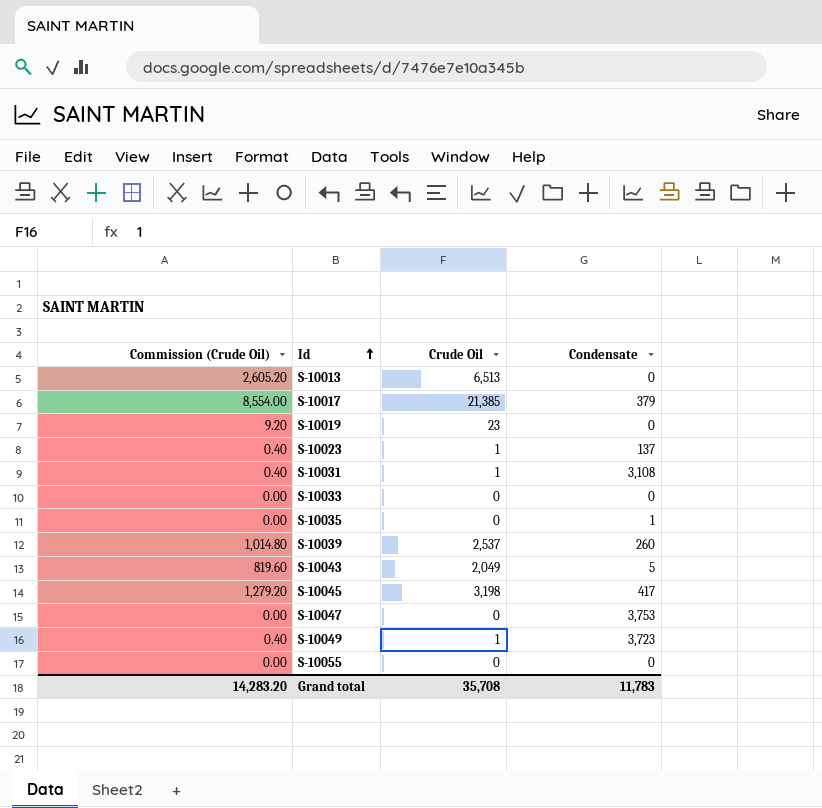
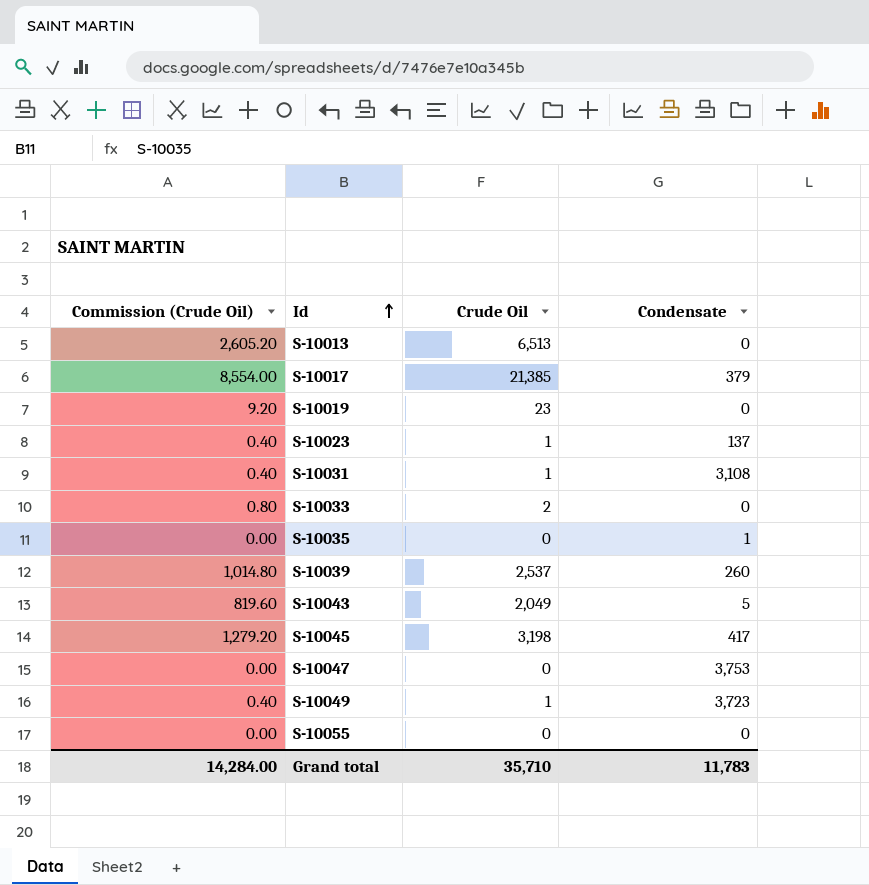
S-10033 | Commission (Crude Oil): 0.00 -> 0.80
S-10033 | Crude Oil: 0 -> 2
Grand total | Commission (Crude Oil): 14,283.20 -> 14,284.00
Grand total | Crude Oil: 35,708 -> 35,710

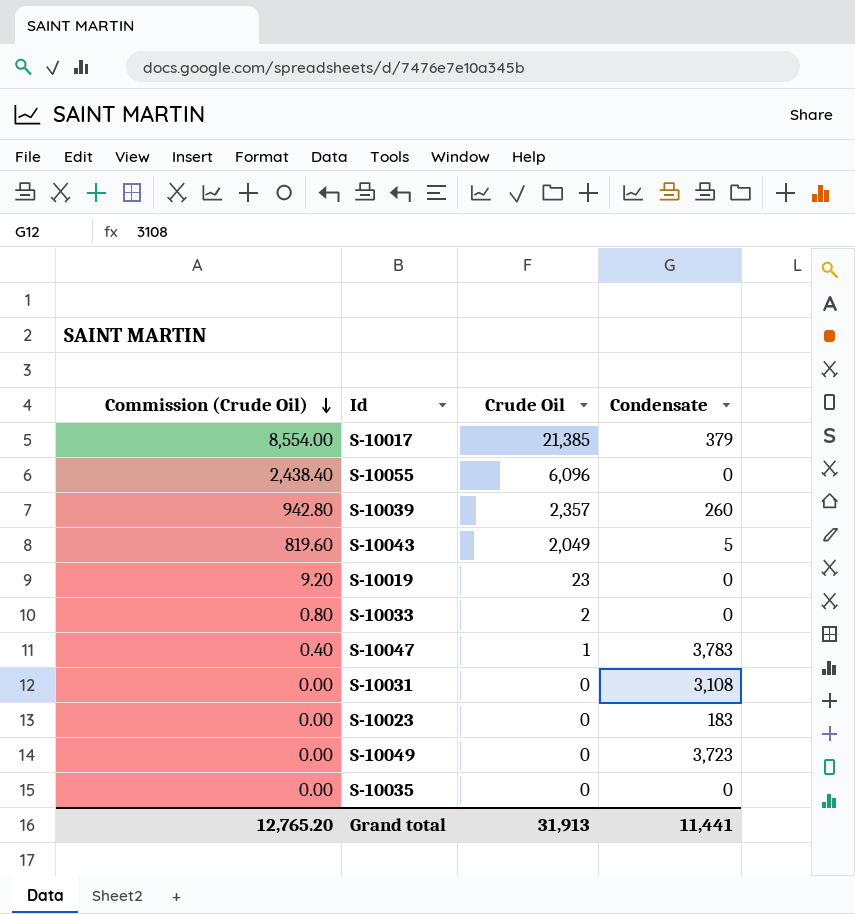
row order: Id ascending -> Commission (Crude Oil) descending
row S-10013: 2,605.20 | 6,513 | 0 -> none
row S-10045: 1,279.20 | 3,198 | 417 -> none
S-10055 | Commission (Crude Oil): 0.00 -> 2,438.40
S-10055 | Crude Oil: 0 -> 6,096
S-10039 | Commission (Crude Oil): 1,014.80 -> 942.80
S-10039 | Crude Oil: 2,537 -> 2,357
S-10047 | Commission (Crude Oil): 0.00 -> 0.40
S-10047 | Crude Oil: 0 -> 1
S-10047 | Condensate: 3,753 -> 3,783
S-10031 | Commission (Crude Oil): 0.40 -> 0.00
S-10031 | Crude Oil: 1 -> 0
S-10023 | Commission (Crude Oil): 0.40 -> 0.00
S-10023 | Crude Oil: 1 -> 0
S-10023 | Condensate: 137 -> 183
S-10049 | Commission (Crude Oil): 0.40 -> 0.00
S-10049 | Crude Oil: 1 -> 0
S-10035 | Condensate: 1 -> 0
Grand total | Commission (Crude Oil): 14,284.00 -> 12,765.20
Grand total | Crude Oil: 35,710 -> 31,913
Grand total | Condensate: 11,783 -> 11,441

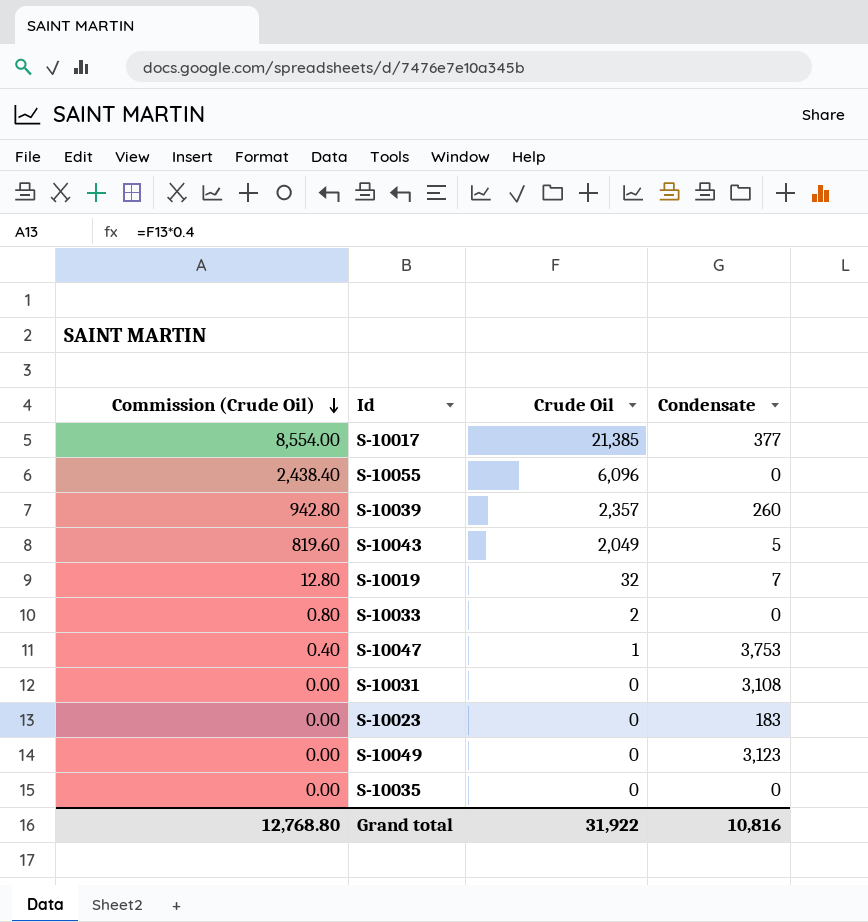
S-10017 | Condensate: 379 -> 377
S-10019 | Commission (Crude Oil): 9.20 -> 12.80
S-10019 | Crude Oil: 23 -> 32
S-10019 | Condensate: 0 -> 7
S-10047 | Condensate: 3,783 -> 3,753
S-10049 | Condensate: 3,723 -> 3,123
Grand total | Commission (Crude Oil): 12,765.20 -> 12,768.80
Grand total | Crude Oil: 31,913 -> 31,922
Grand total | Condensate: 11,441 -> 10,816

